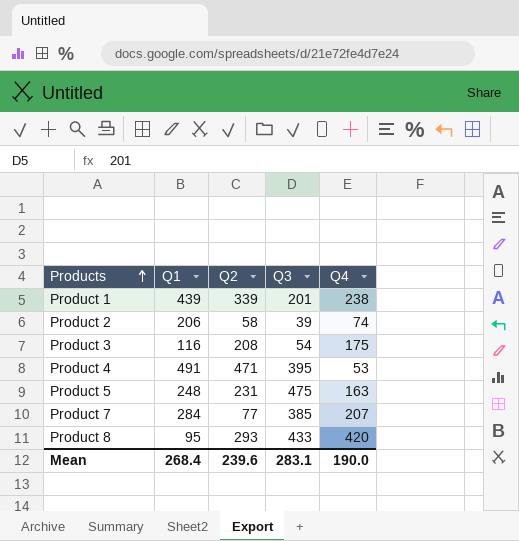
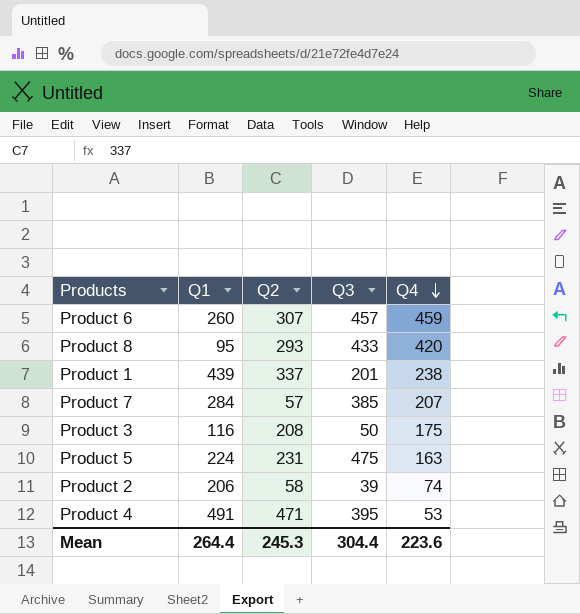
row order: Products ascending -> Q4 descending
row Product 6: none -> 260 | 307 | 457 | 459
Product 1 | Q2: 339 -> 337
Product 7 | Q2: 77 -> 57
Product 3 | Q3: 54 -> 50
Product 5 | Q1: 248 -> 224
Mean | Q1: 268.4 -> 264.4
Mean | Q2: 239.6 -> 245.3
Mean | Q3: 283.1 -> 304.4
Mean | Q4: 190.0 -> 223.6

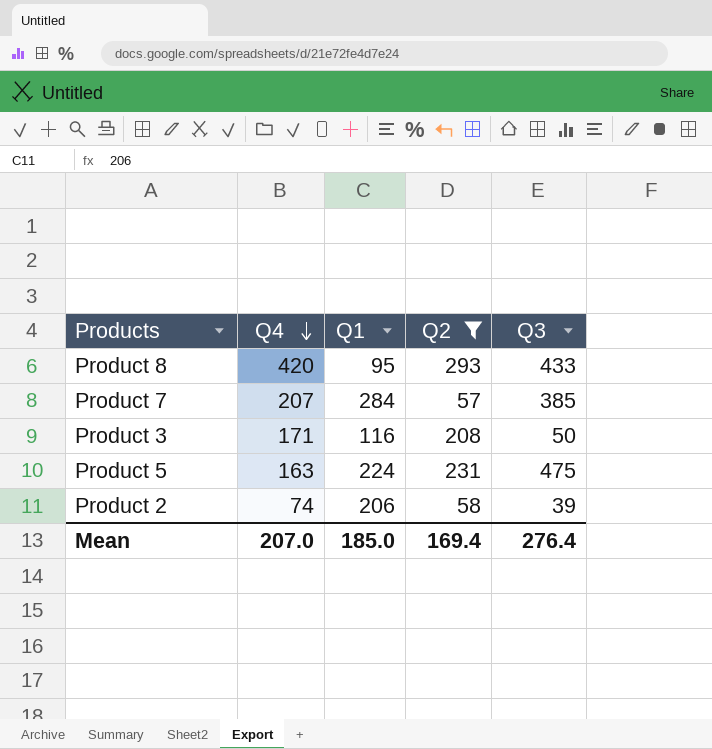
filter: none -> Q2 <= 293
column Q4 | position: 5 -> 2
Product 3 | Q4: 175 -> 171
Mean | Q4: 223.6 -> 207.0
Mean | Q1: 264.4 -> 185.0
Mean | Q2: 245.3 -> 169.4
Mean | Q3: 304.4 -> 276.4

